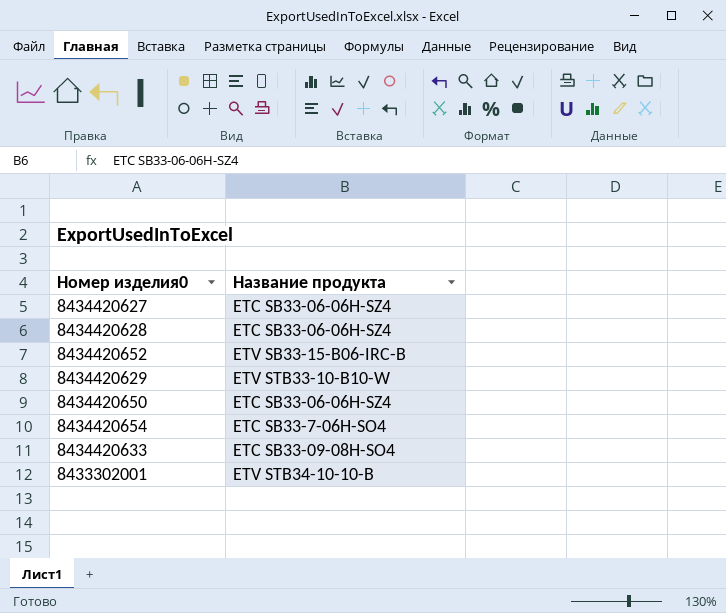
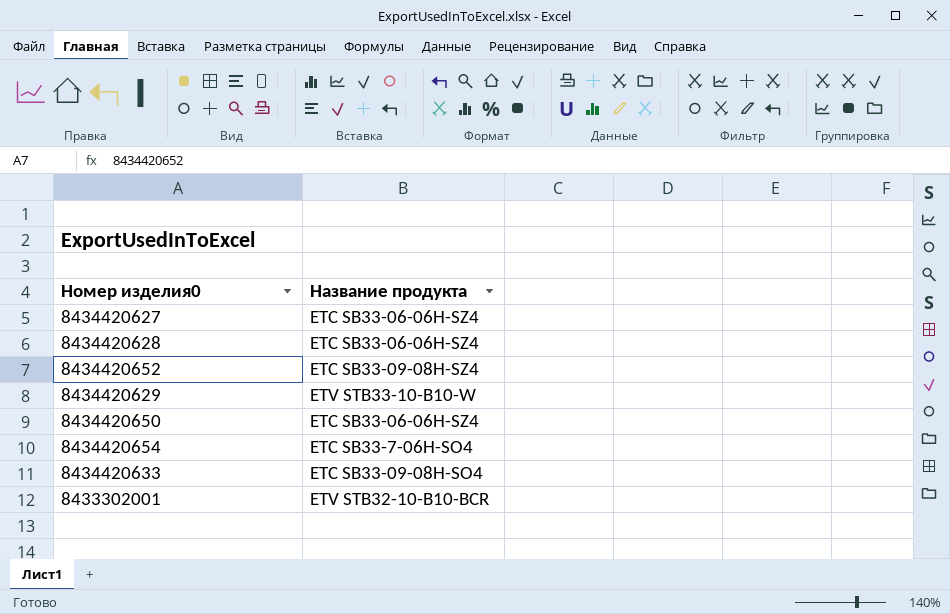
8434420652 | Название продукта: ETV SB33-15-B06-IRC-B -> ETC SB33-09-08H-SZ4
8433302001 | Название продукта: ETV STB34-10-10-B -> ETV STB32-10-B10-BCR

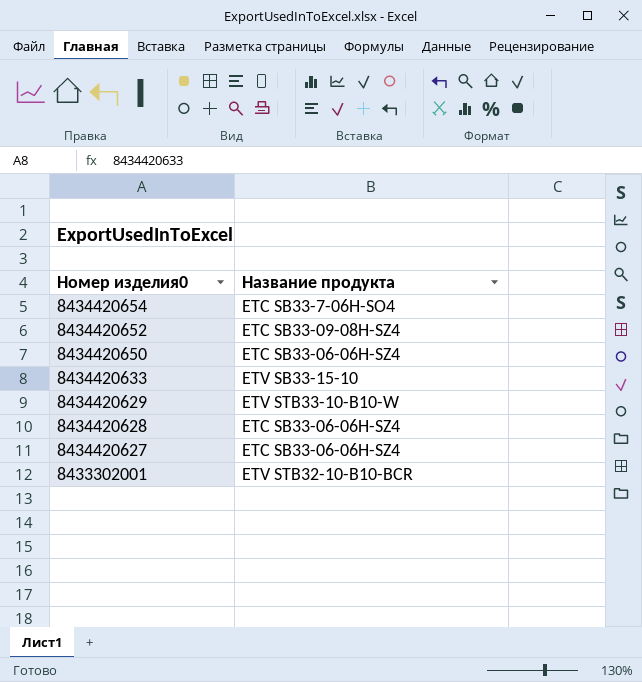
row order: none -> Номер изделия0 descending
8434420633 | Название продукта: ETC SB33-09-08H-SO4 -> ETV SB33-15-10

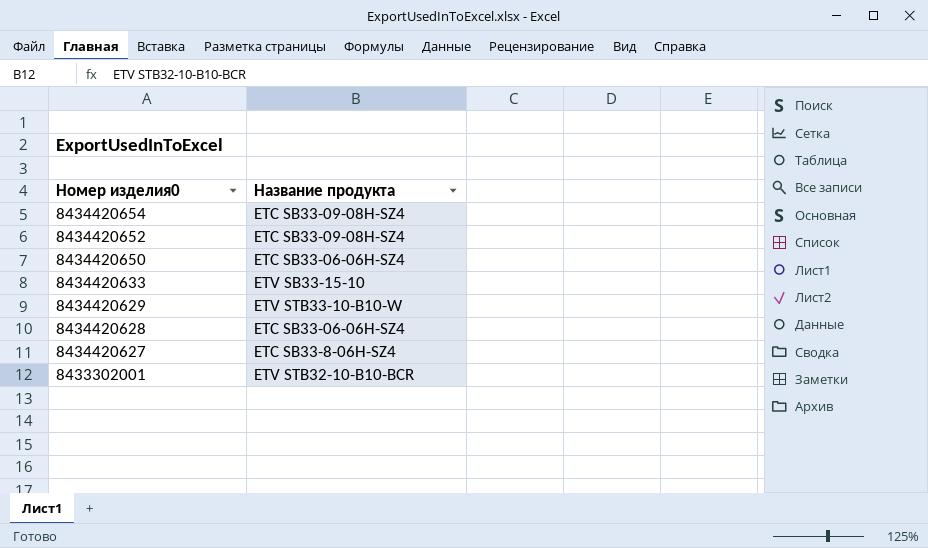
8434420654 | Название продукта: ETC SB33-7-06H-SO4 -> ETC SB33-09-08H-SZ4
8434420627 | Название продукта: ETC SB33-06-06H-SZ4 -> ETC SB33-8-06H-SZ4

